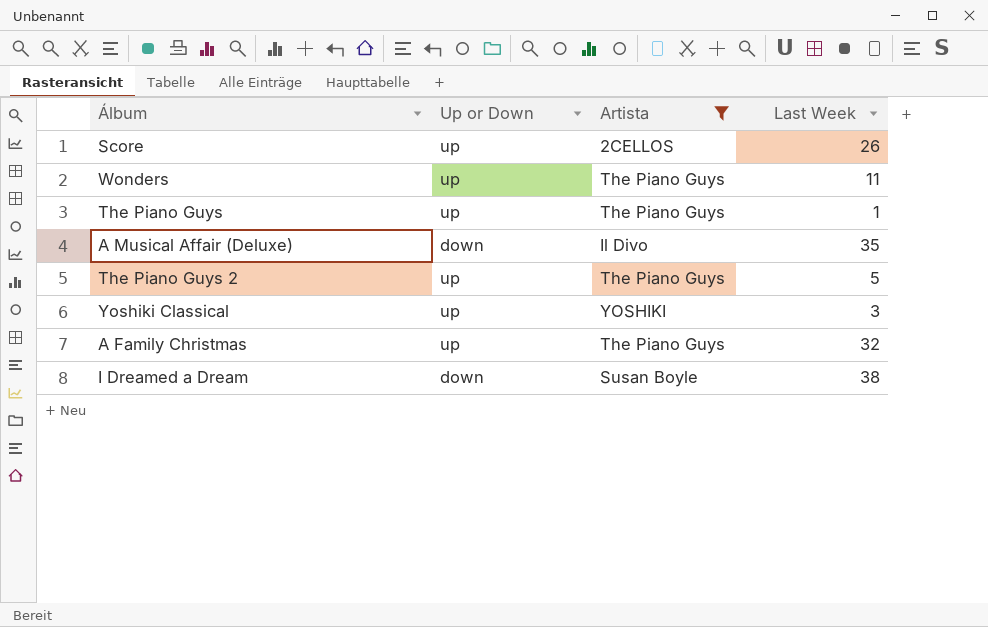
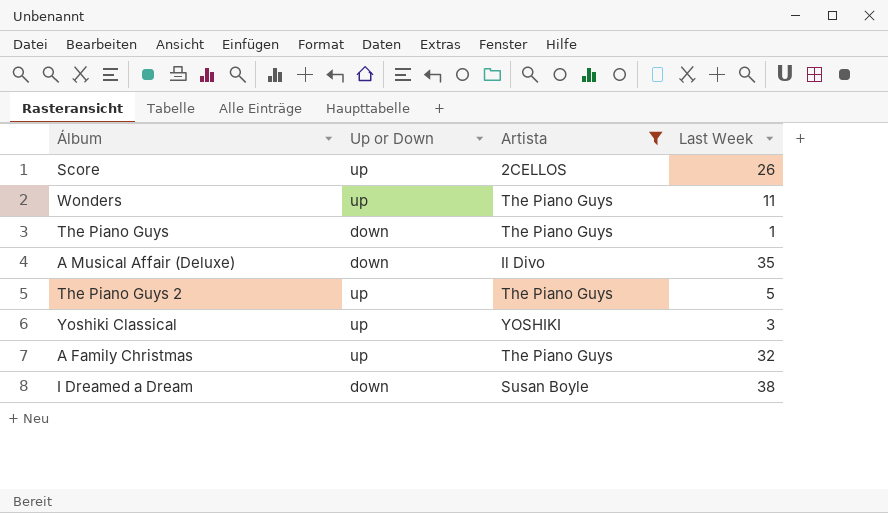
The Piano Guys | Up or Down: up -> down

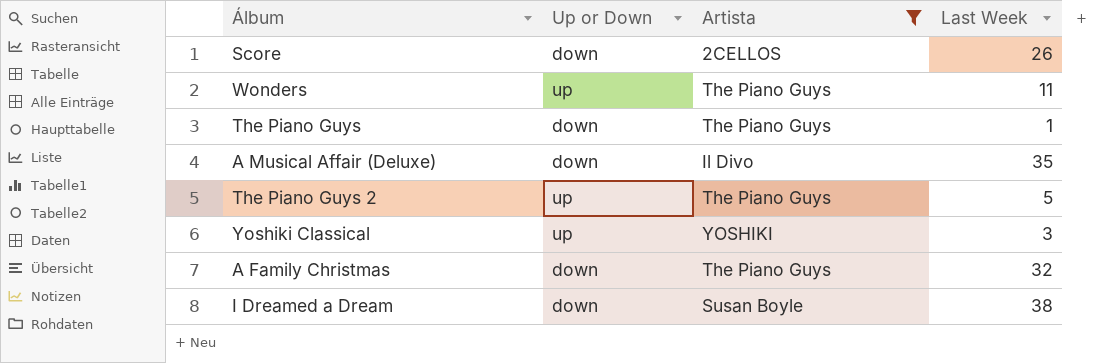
Score | Up or Down: up -> down
A Family Christmas | Up or Down: up -> down

